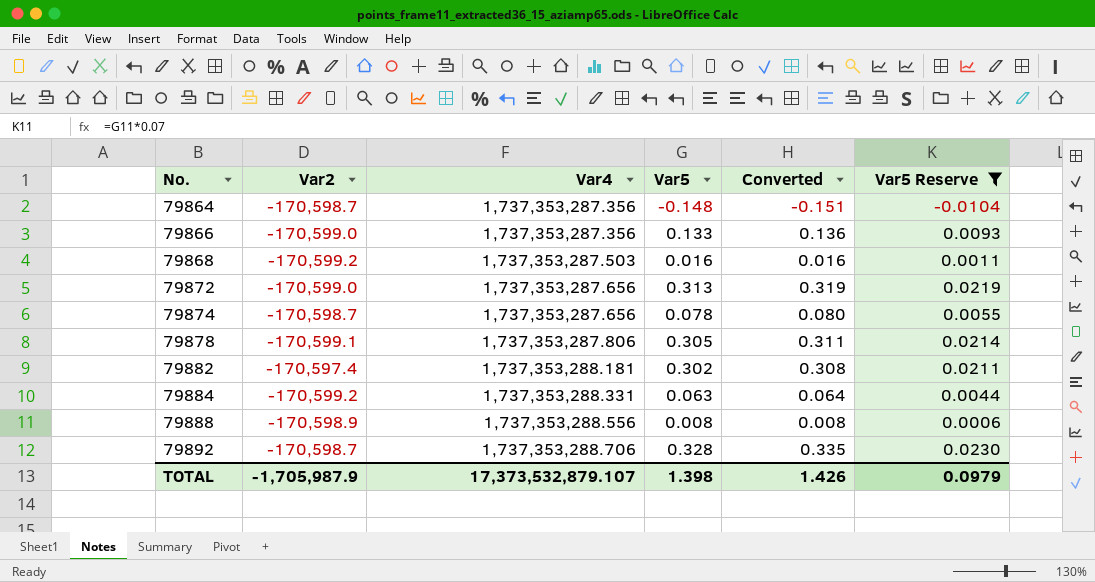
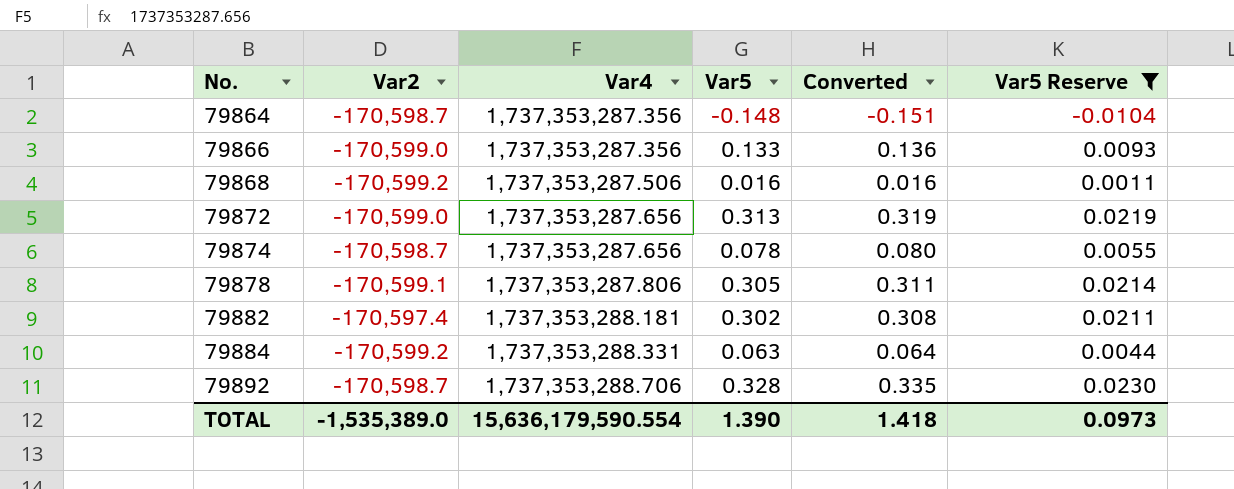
row 79888: -170,598.9 | 1,737,353,288.556 | 0.008 | 0.008 | 0.0006 -> none
79868 | Var4: 1,737,353,287.503 -> 1,737,353,287.506
TOTAL | Var2: -1,705,987.9 -> -1,535,389.0
TOTAL | Var4: 17,373,532,879.107 -> 15,636,179,590.554
TOTAL | Var5: 1.398 -> 1.390
TOTAL | Converted: 1.426 -> 1.418
TOTAL | Var5 Reserve: 0.0979 -> 0.0973

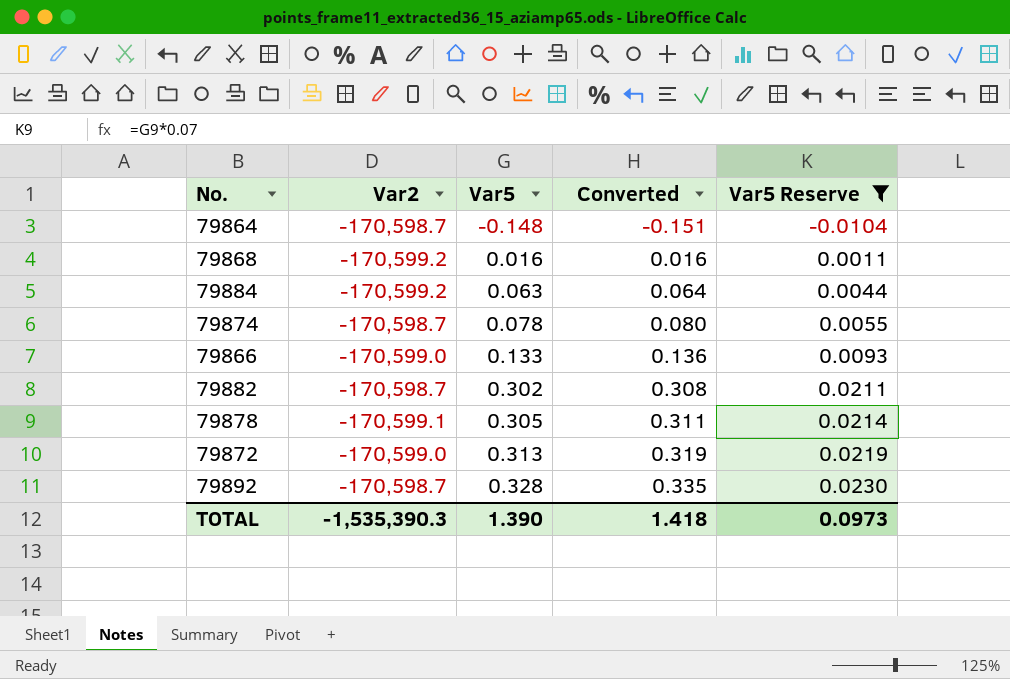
row order: No. ascending -> Var5 ascending
column Var4 | position: 3 -> none
79882 | Var2: -170,597.4 -> -170,598.7
TOTAL | Var2: -1,535,389.0 -> -1,535,390.3

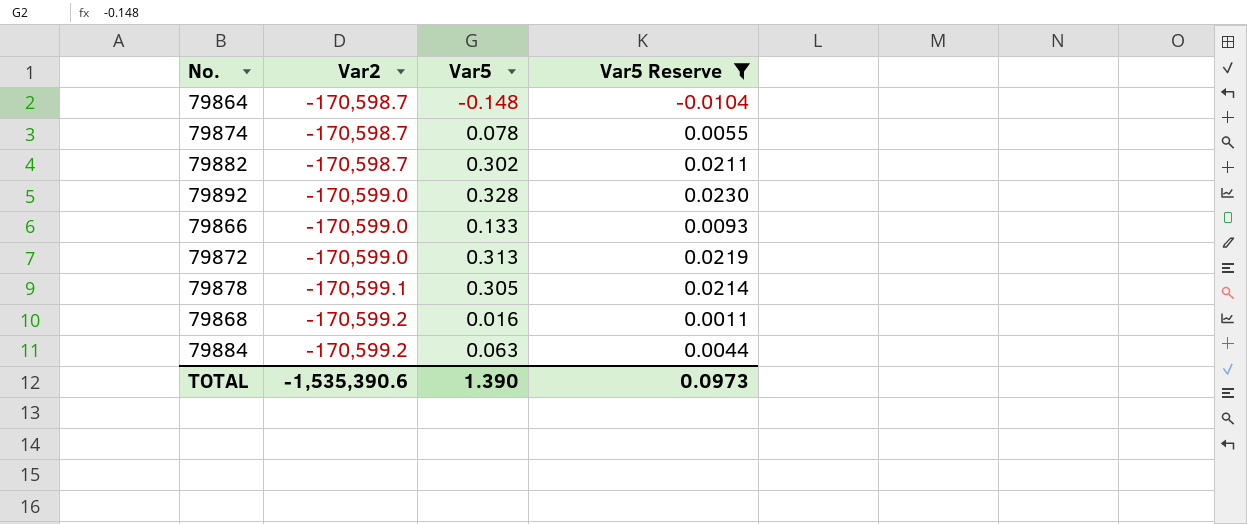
row order: Var5 ascending -> Var2 descending
column Converted | formula: [Var5] * 1.02 -> none
79892 | Var2: -170,598.7 -> -170,599.0
TOTAL | Var2: -1,535,390.3 -> -1,535,390.6

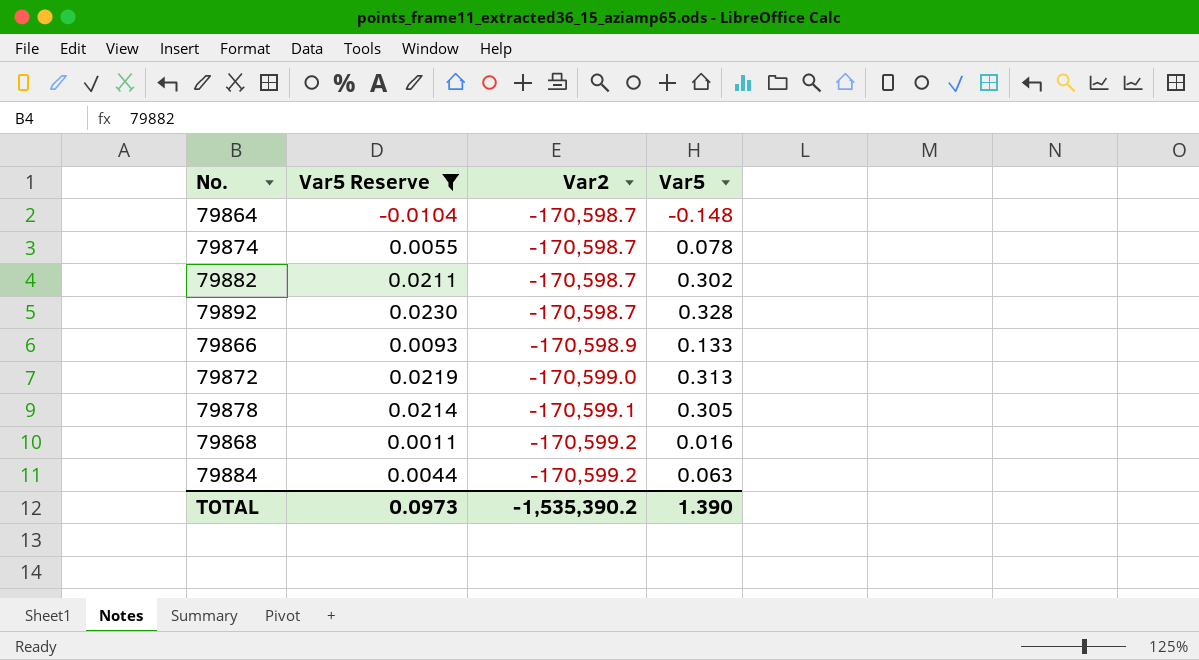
column Var5 Reserve | position: 4 -> 2
79892 | Var2: -170,599.0 -> -170,598.7
79866 | Var2: -170,599.0 -> -170,598.9
TOTAL | Var2: -1,535,390.6 -> -1,535,390.2

